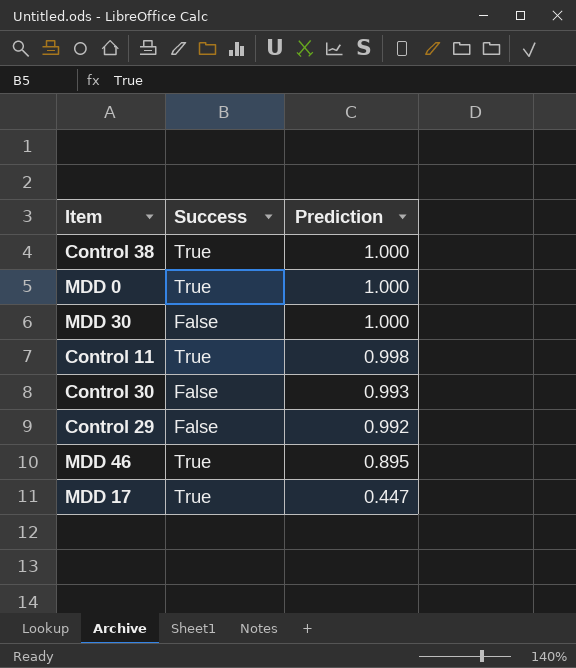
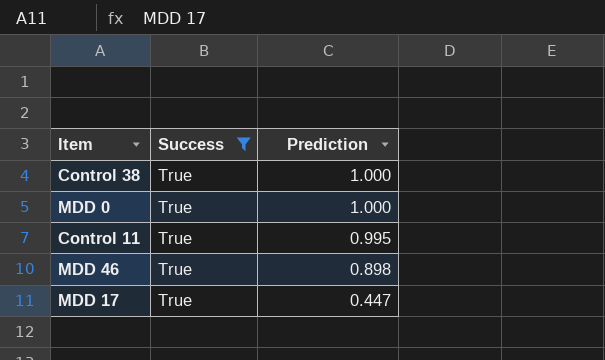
filter: none -> Success = True
Control 11 | Prediction: 0.998 -> 0.995
MDD 46 | Prediction: 0.895 -> 0.898

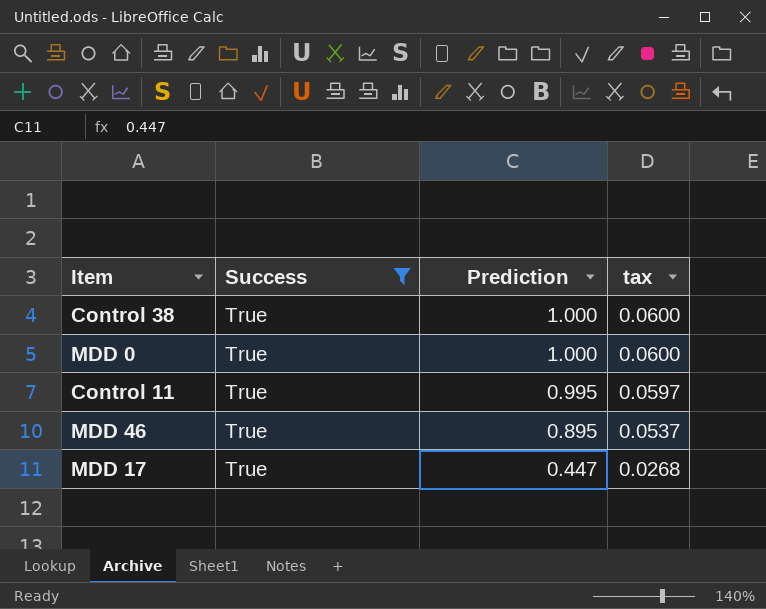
column tax | formula: none -> [Prediction] * 0.06
MDD 46 | Prediction: 0.898 -> 0.895

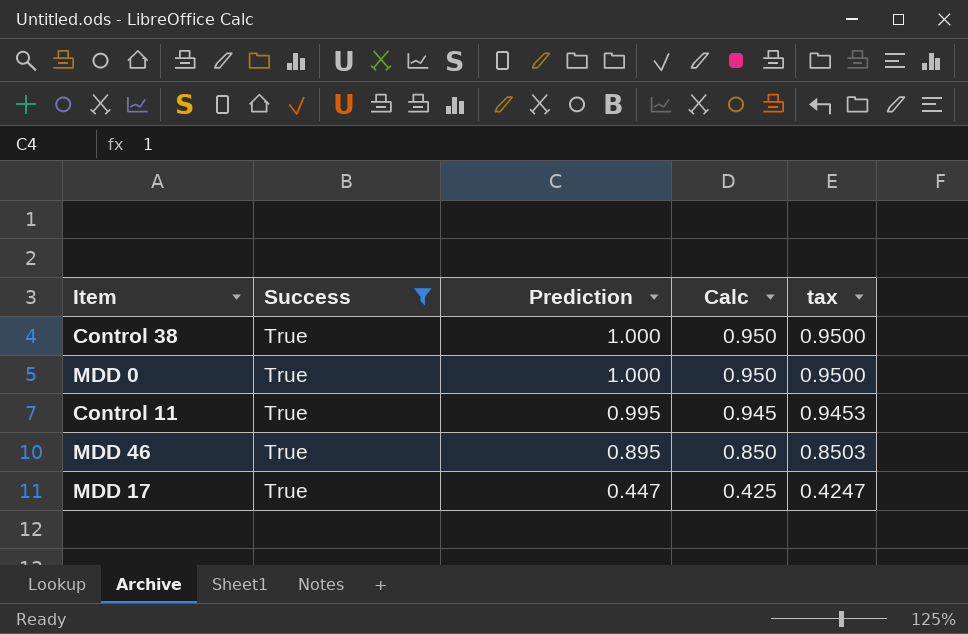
column Calc | formula: none -> [Prediction] * 0.95
column tax | formula: [Prediction] * 0.06 -> [Prediction] * 0.95

